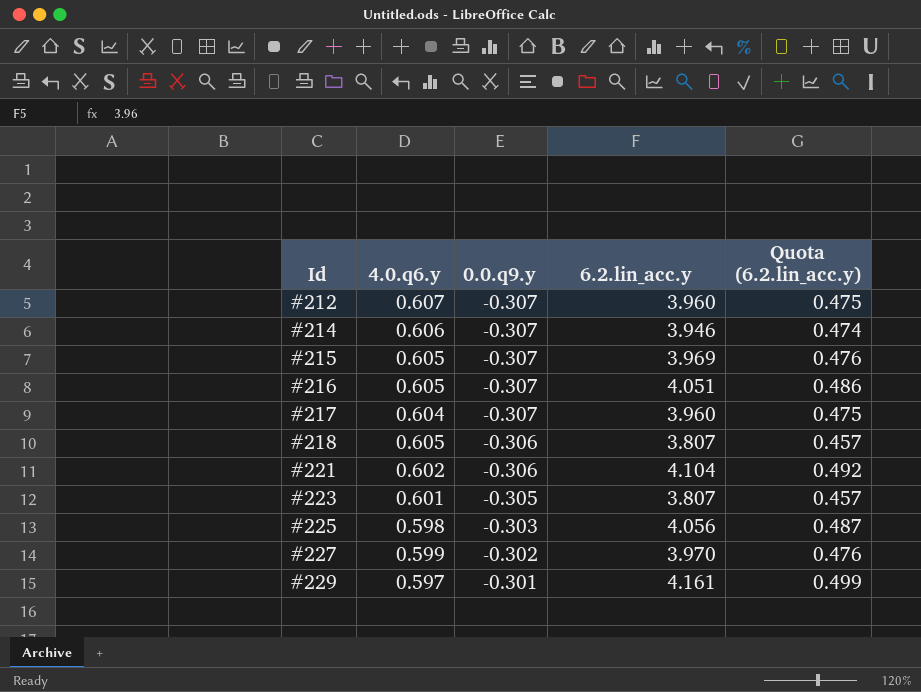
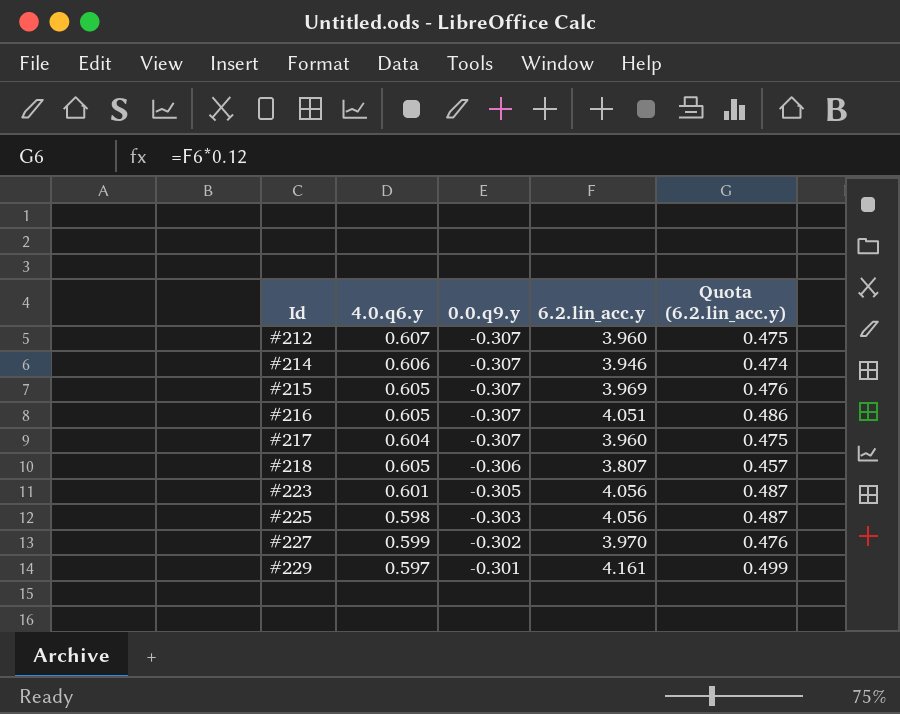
row #221: 0.602 | -0.306 | 4.104 | 0.492 -> none
#223 | 6.2.lin_acc.y: 3.807 -> 4.056
#223 | Quota (6.2.lin_acc.y): 0.457 -> 0.487

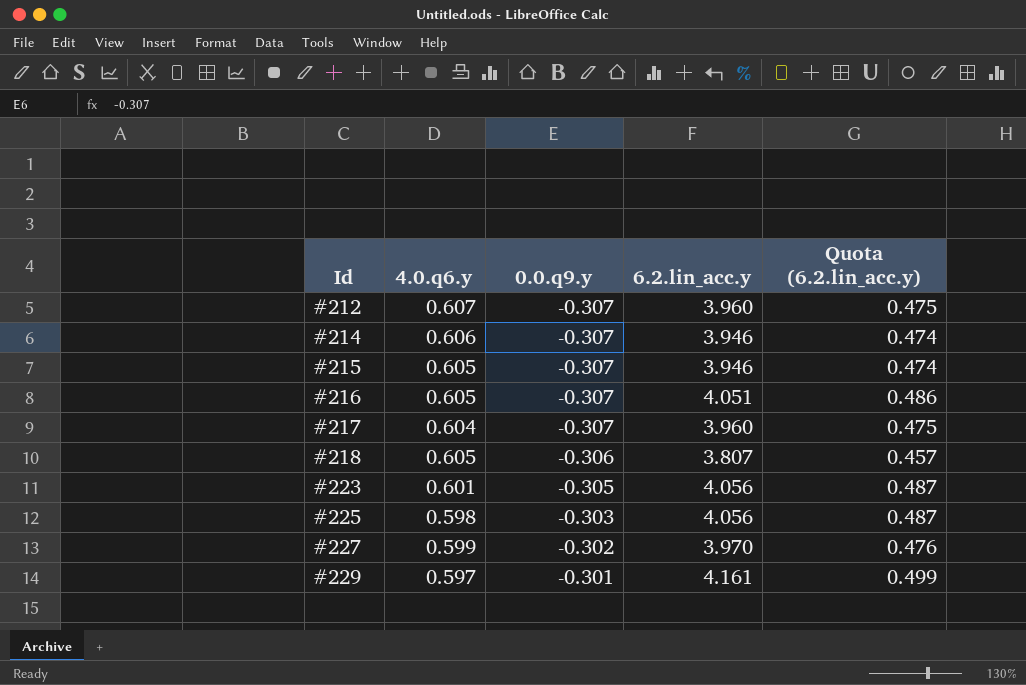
#215 | 6.2.lin_acc.y: 3.969 -> 3.946
#215 | Quota (6.2.lin_acc.y): 0.476 -> 0.474

